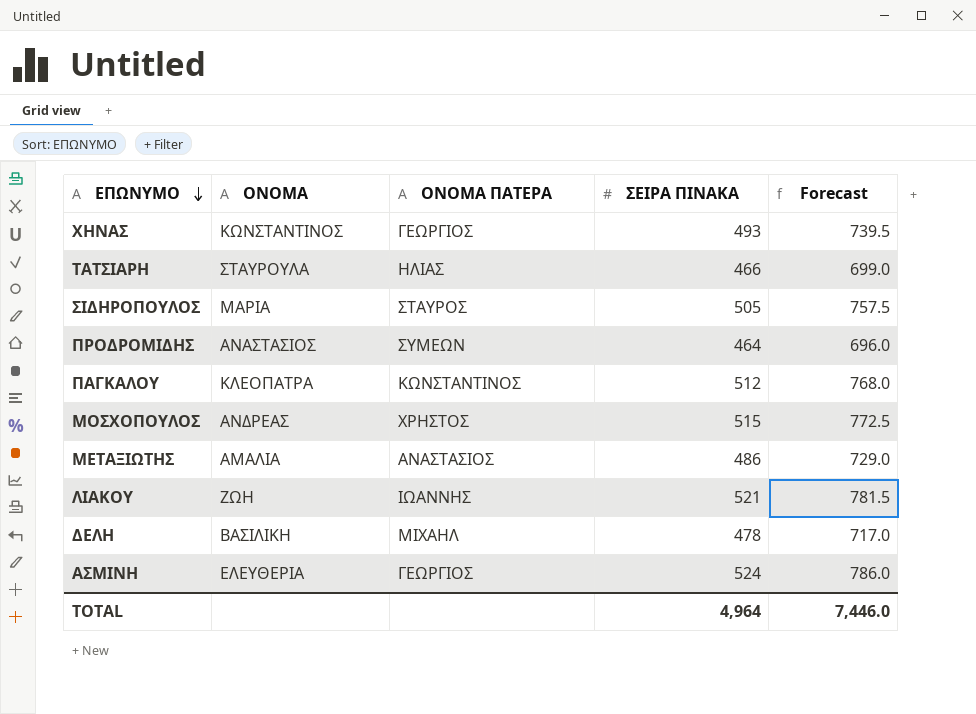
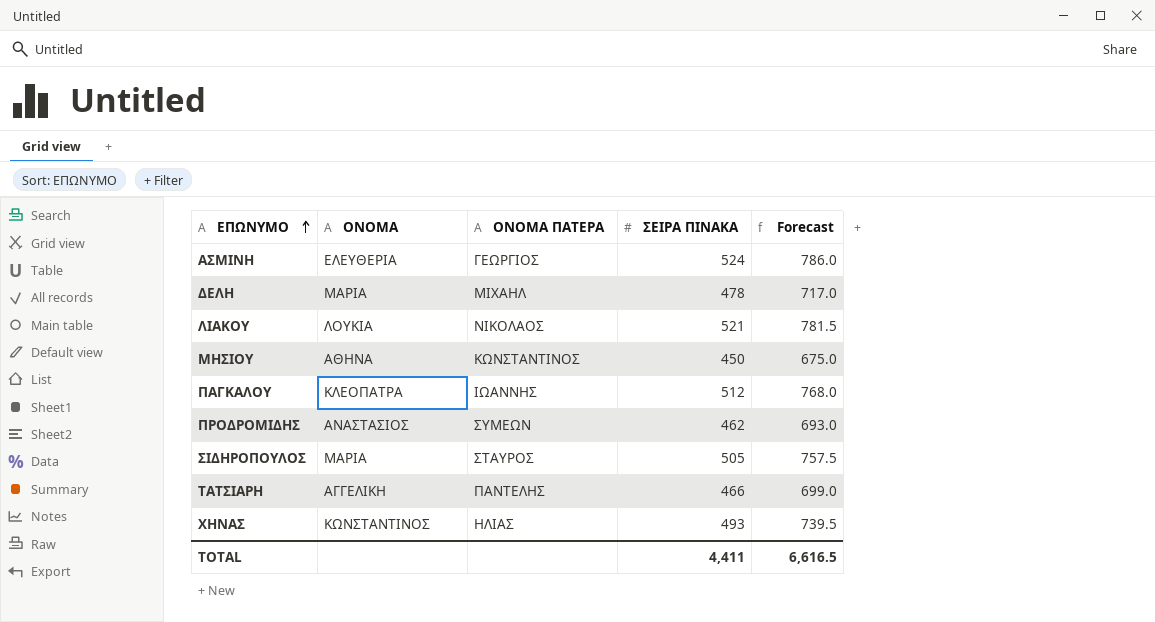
row order: ΕΠΩΝΥΜΟ descending -> ΕΠΩΝΥΜΟ ascending
row ΜΟΣΧΟΠΟΥΛΟΣ: ΑΝΔΡΕΑΣ | ΧΡΗΣΤΟΣ | 515 | 772.5 -> none
row ΜΕΤΑΞΙΩΤΗΣ: ΑΜΑΛΙΑ | ΑΝΑΣΤΑΣΙΟΣ | 486 | 729.0 -> none
ΔΕΛΗ | ΟΝΟΜΑ: ΒΑΣΙΛΙΚΗ -> ΜΑΡΙΑ
ΛΙΑΚΟΥ | ΟΝΟΜΑ: ΖΩΗ -> ΛΟΥΚΙΑ
ΛΙΑΚΟΥ | ΟΝΟΜΑ ΠΑΤΕΡΑ: ΙΩΑΝΝΗΣ -> ΝΙΚΟΛΑΟΣ
row ΜΗΣΙΟΥ: none -> ΑΘΗΝΑ | ΚΩΝΣΤΑΝΤΙΝΟΣ | 450 | 675.0
ΠΑΓΚΑΛΟΥ | ΟΝΟΜΑ ΠΑΤΕΡΑ: ΚΩΝΣΤΑΝΤΙΝΟΣ -> ΙΩΑΝΝΗΣ
ΠΡΟΔΡΟΜΙΔΗΣ | ΣΕΙΡΑ ΠΙΝΑΚΑ: 464 -> 462
ΠΡΟΔΡΟΜΙΔΗΣ | Forecast: 696.0 -> 693.0
ΤΑΤΣΙΑΡΗ | ΟΝΟΜΑ: ΣΤΑΥΡΟΥΛΑ -> ΑΓΓΕΛΙΚΗ
ΤΑΤΣΙΑΡΗ | ΟΝΟΜΑ ΠΑΤΕΡΑ: ΗΛΙΑΣ -> ΠΑΝΤΕΛΗΣ
ΧΗΝΑΣ | ΟΝΟΜΑ ΠΑΤΕΡΑ: ΓΕΩΡΓΙΟΣ -> ΗΛΙΑΣ
TOTAL | ΣΕΙΡΑ ΠΙΝΑΚΑ: 4,964 -> 4,411
TOTAL | Forecast: 7,446.0 -> 6,616.5

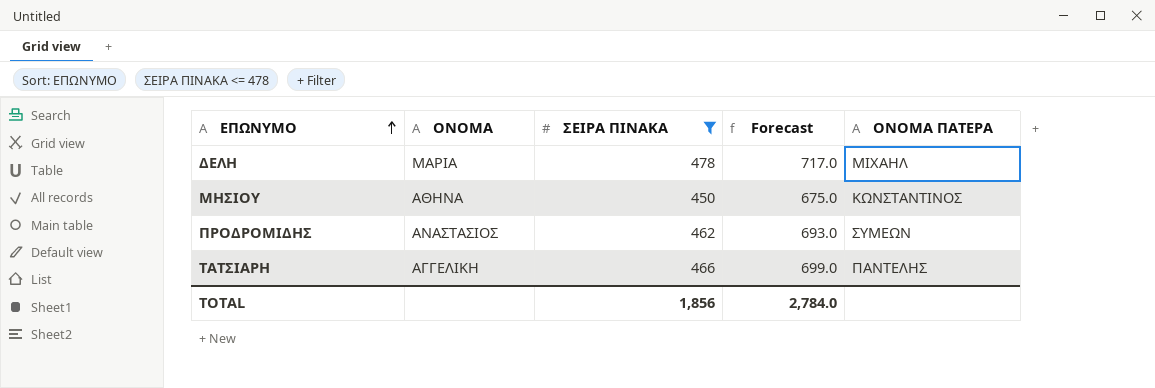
filter: none -> ΣΕΙΡΑ ΠΙΝΑΚΑ <= 478
column ΟΝΟΜΑ ΠΑΤΕΡΑ | position: 3 -> 5
TOTAL | ΣΕΙΡΑ ΠΙΝΑΚΑ: 4,411 -> 1,856
TOTAL | Forecast: 6,616.5 -> 2,784.0

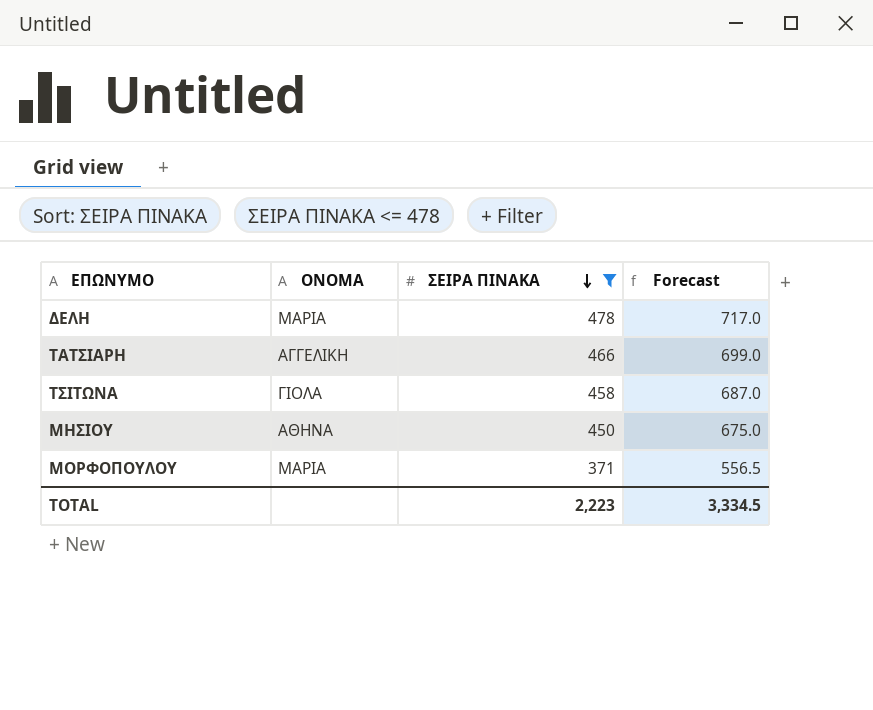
row order: ΕΠΩΝΥΜΟ ascending -> ΣΕΙΡΑ ΠΙΝΑΚΑ descending
column ΟΝΟΜΑ ΠΑΤΕΡΑ | position: 5 -> none
row ΠΡΟΔΡΟΜΙΔΗΣ: ΑΝΑΣΤΑΣΙΟΣ | 462 | 693.0 | ΣΥΜΕΩΝ -> none
row ΤΣΙΤΩΝΑ: none -> ΓΙΟΛΑ | 458 | 687.0
row ΜΟΡΦΟΠΟΥΛΟΥ: none -> ΜΑΡΙΑ | 371 | 556.5
TOTAL | ΣΕΙΡΑ ΠΙΝΑΚΑ: 1,856 -> 2,223
TOTAL | Forecast: 2,784.0 -> 3,334.5

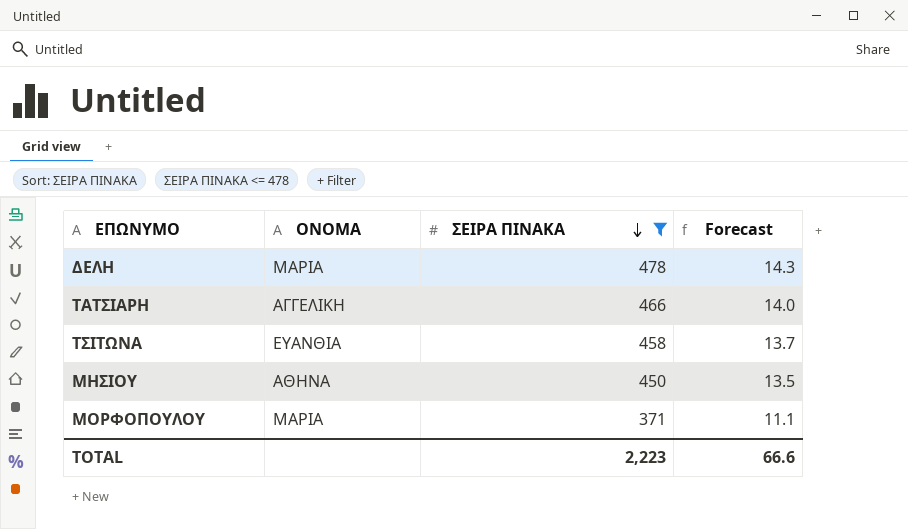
column Forecast | formula: [ΣΕΙΡΑ ΠΙΝΑΚΑ] * 1.5 -> [ΣΕΙΡΑ ΠΙΝΑΚΑ] * 0.03
ΤΣΙΤΩΝΑ | ΟΝΟΜΑ: ΓΙΟΛΑ -> ΕΥΑΝΘΙΑ
TOTAL | Forecast: 3,334.5 -> 66.6

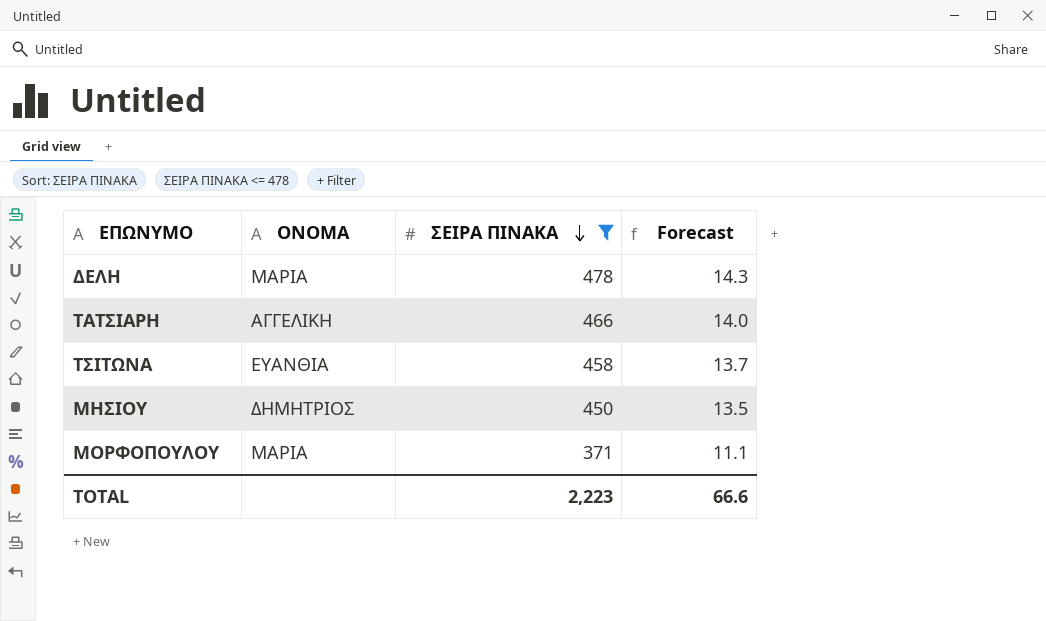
ΜΗΣΙΟΥ | ΟΝΟΜΑ: ΑΘΗΝΑ -> ΔΗΜΗΤΡΙΟΣ

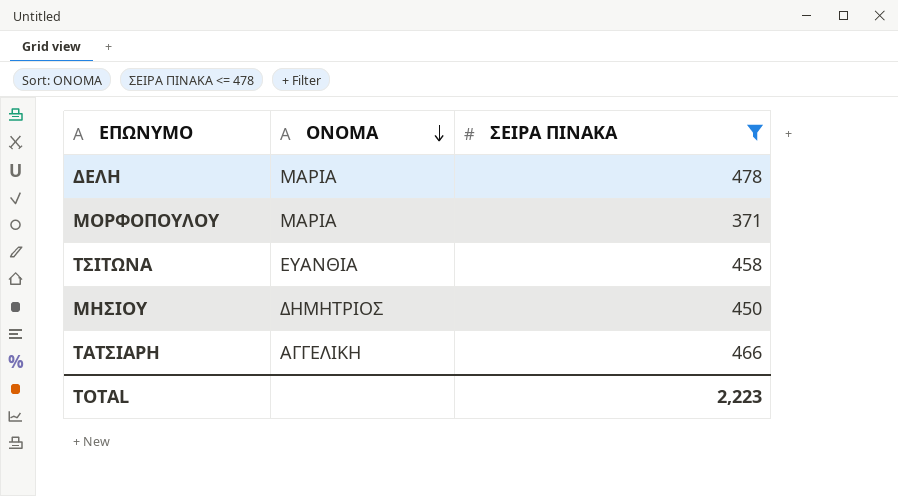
row order: ΣΕΙΡΑ ΠΙΝΑΚΑ descending -> ΟΝΟΜΑ descending
column Forecast | formula: [ΣΕΙΡΑ ΠΙΝΑΚΑ] * 0.03 -> none

